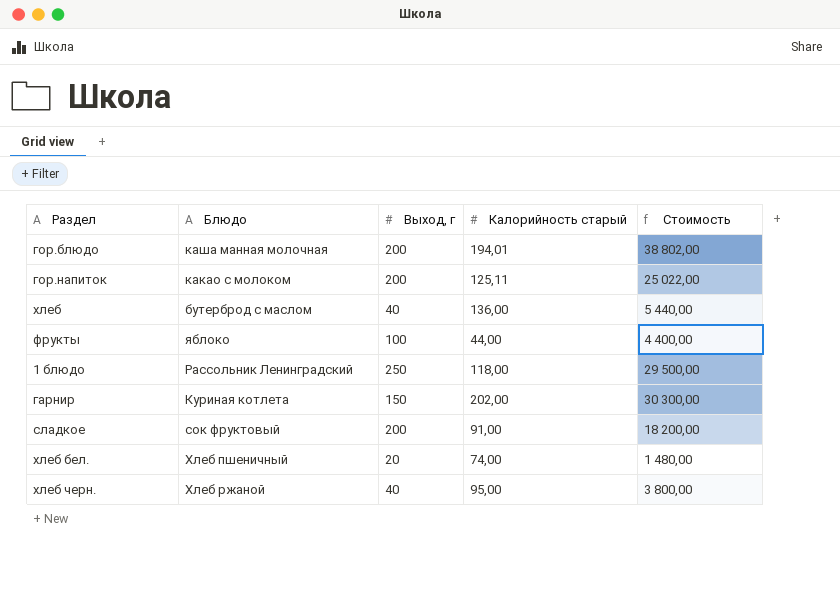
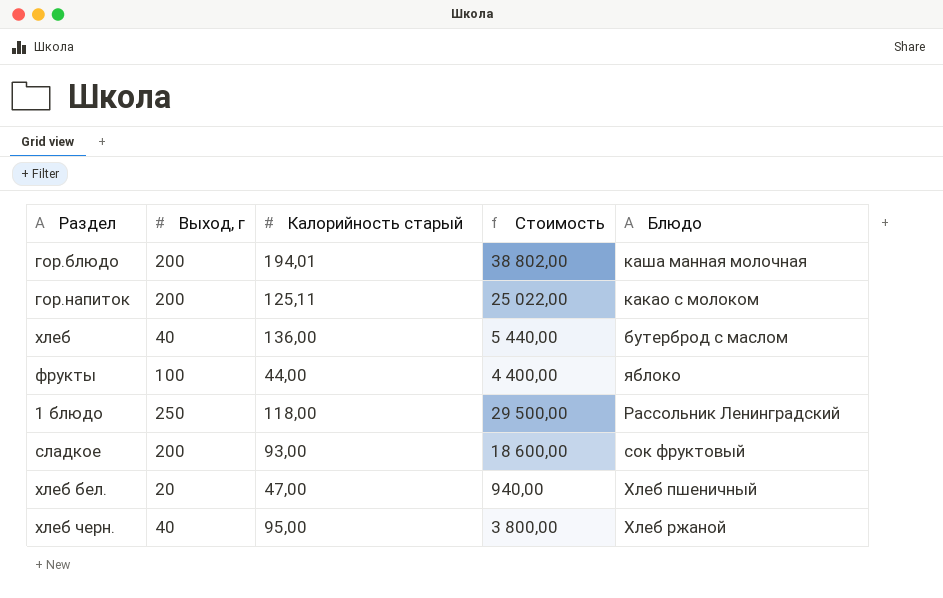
column Блюдо | position: 2 -> 5
row гарнир: Куриная котлета | 150 | 202,00 | 30 300,00 -> none
сладкое | Калорийность старый: 91,00 -> 93,00
сладкое | Стоимость: 18 200,00 -> 18 600,00
хлеб бел. | Калорийность старый: 74,00 -> 47,00
хлеб бел. | Стоимость: 1 480,00 -> 940,00

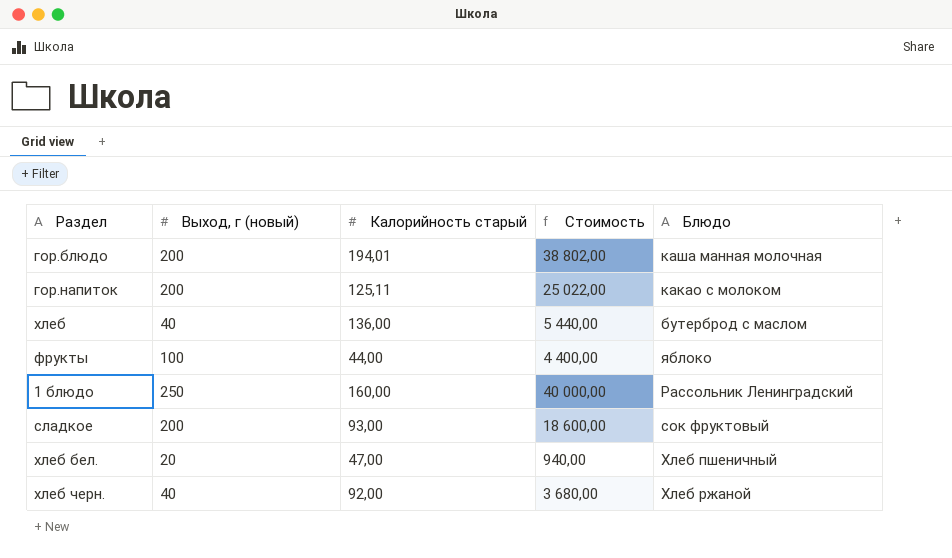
column name: Выход, г -> Выход, г (новый)
1 блюдо | Калорийность старый: 118,00 -> 160,00
1 блюдо | Стоимость: 29 500,00 -> 40 000,00
хлеб черн. | Калорийность старый: 95,00 -> 92,00
хлеб черн. | Стоимость: 3 800,00 -> 3 680,00

